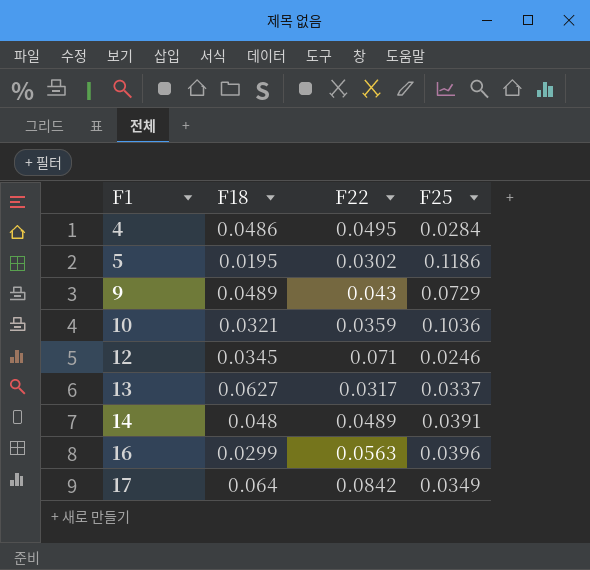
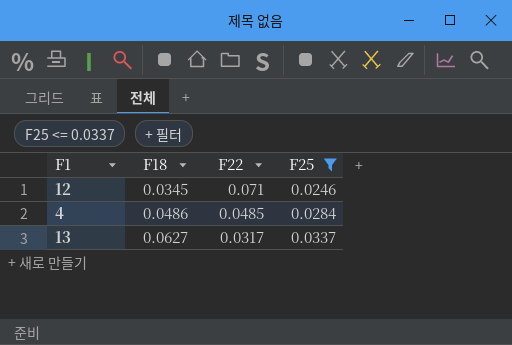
filter: none -> F25 <= 0.0337
row order: F1 ascending -> F18 ascending
4 | F22: 0.0495 -> 0.0485

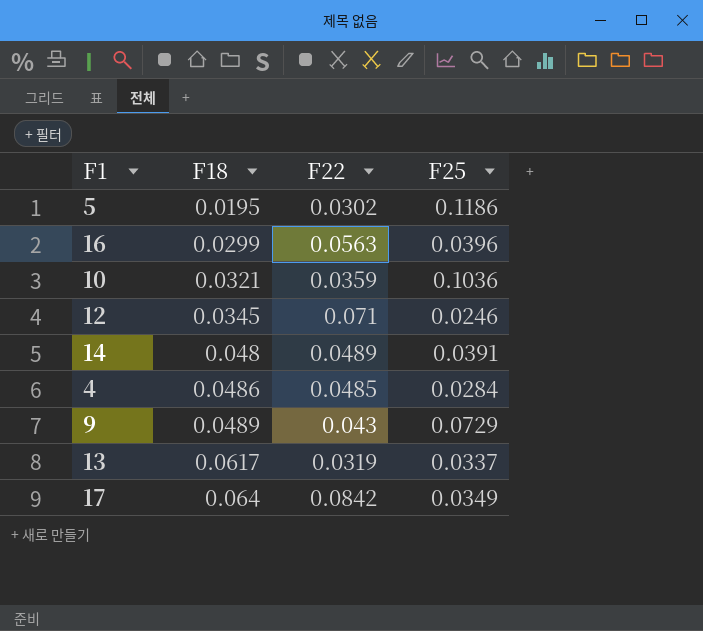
filter: F25 <= 0.0337 -> none
13 | F18: 0.0627 -> 0.0617
13 | F22: 0.0317 -> 0.0319

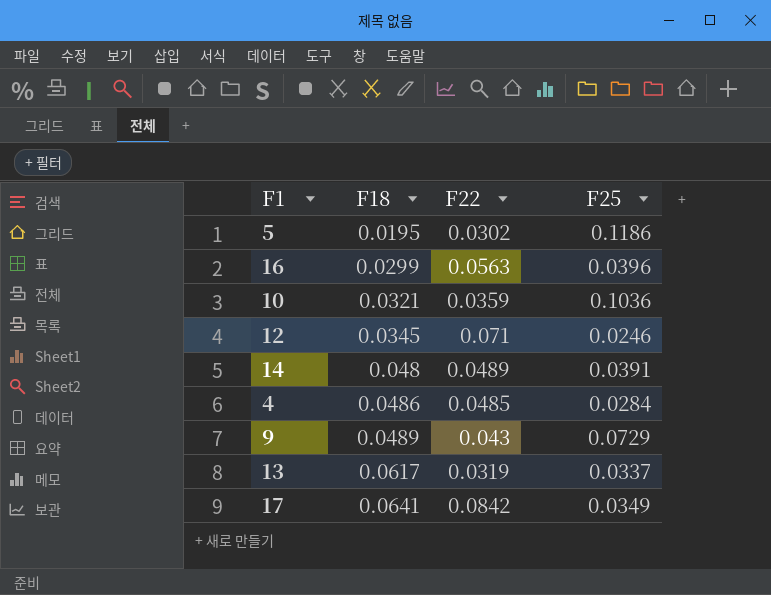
17 | F18: 0.064 -> 0.0641

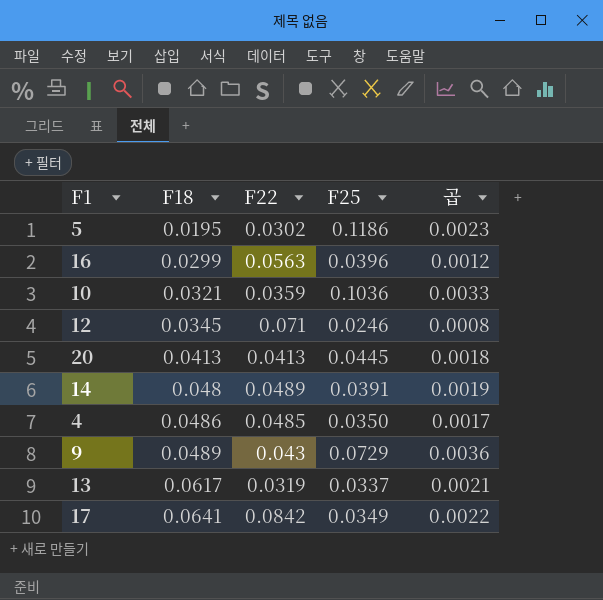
column 곱 | formula: none -> [F18] * [F25]
row 20: none -> 0.0413 | 0.0413 | 0.0445 | 0.0018
4 | F25: 0.0284 -> 0.0350

